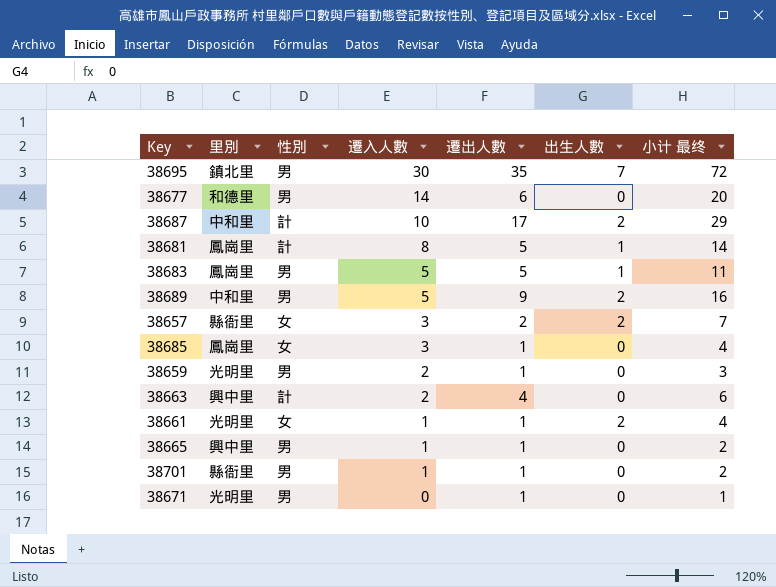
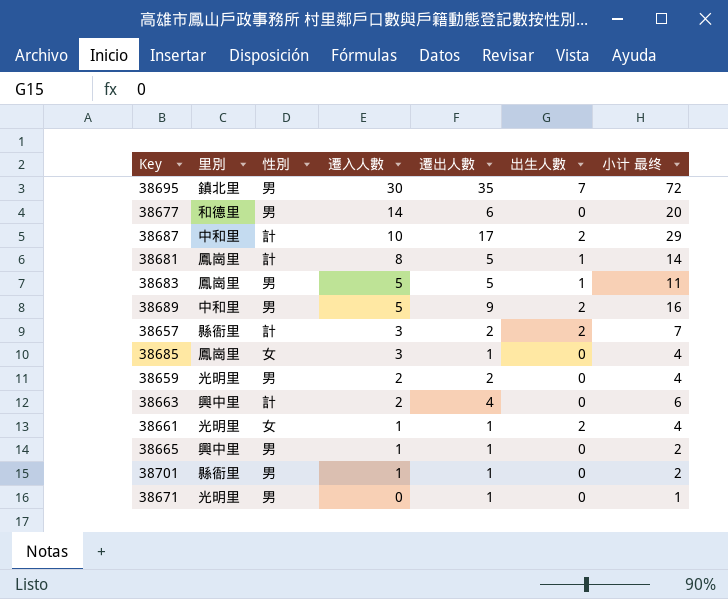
38657 | 性別: 女 -> 計
38659 | 遷出人數: 1 -> 2
38659 | 小计 最终: 3 -> 4

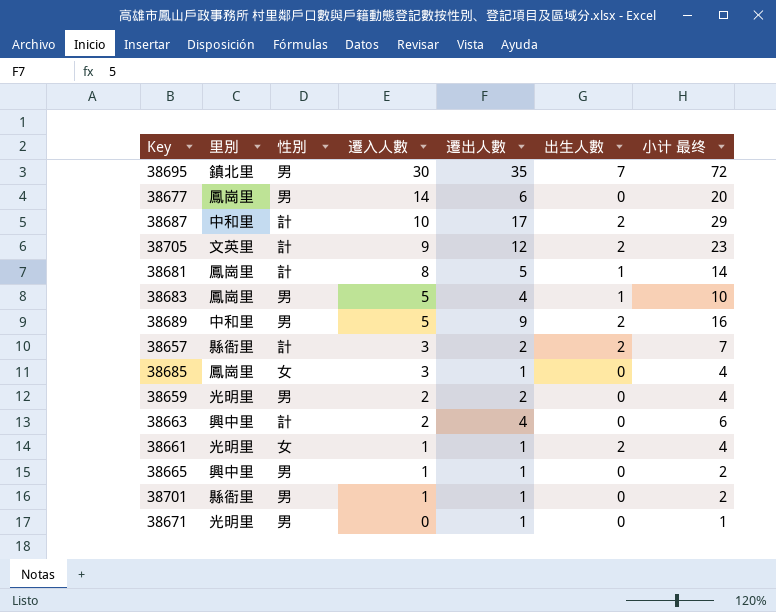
38677 | 里別: 和德里 -> 鳳崗里
row 38705: none -> 文英里 | 計 | 9 | 12 | 2 | 23
38683 | 遷出人數: 5 -> 4
38683 | 小计 最终: 11 -> 10

